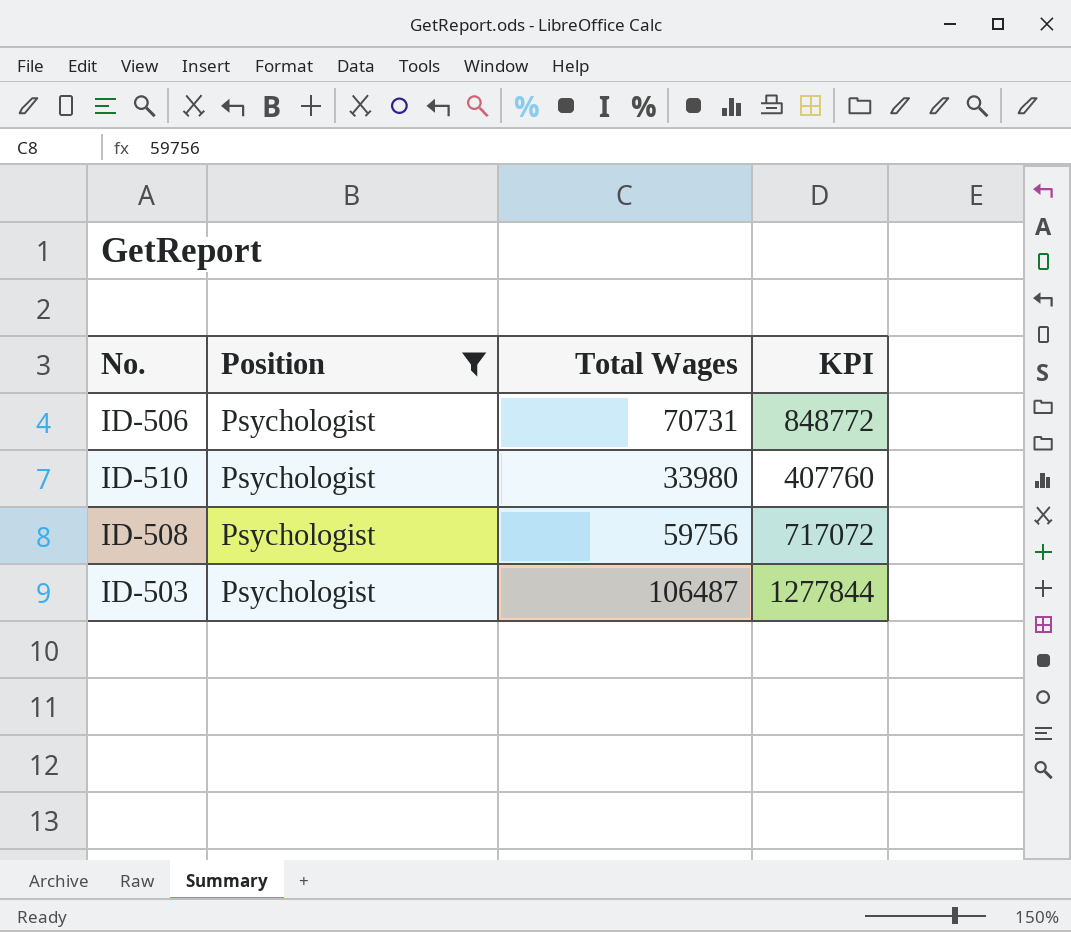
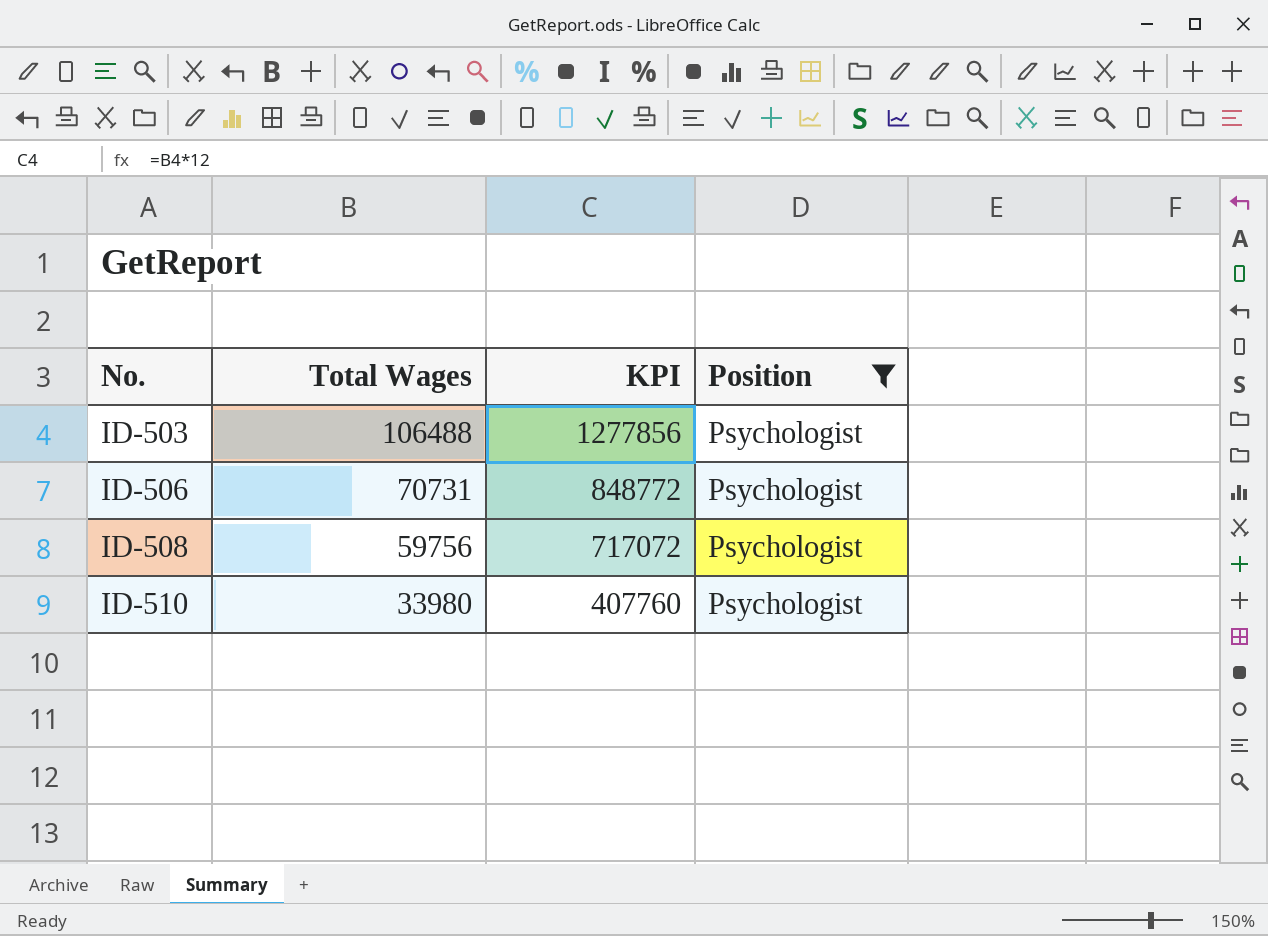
row order: none -> No. ascending
column Position | position: 2 -> 4
ID-503 | Total Wages: 106487 -> 106488
ID-503 | KPI: 1277844 -> 1277856

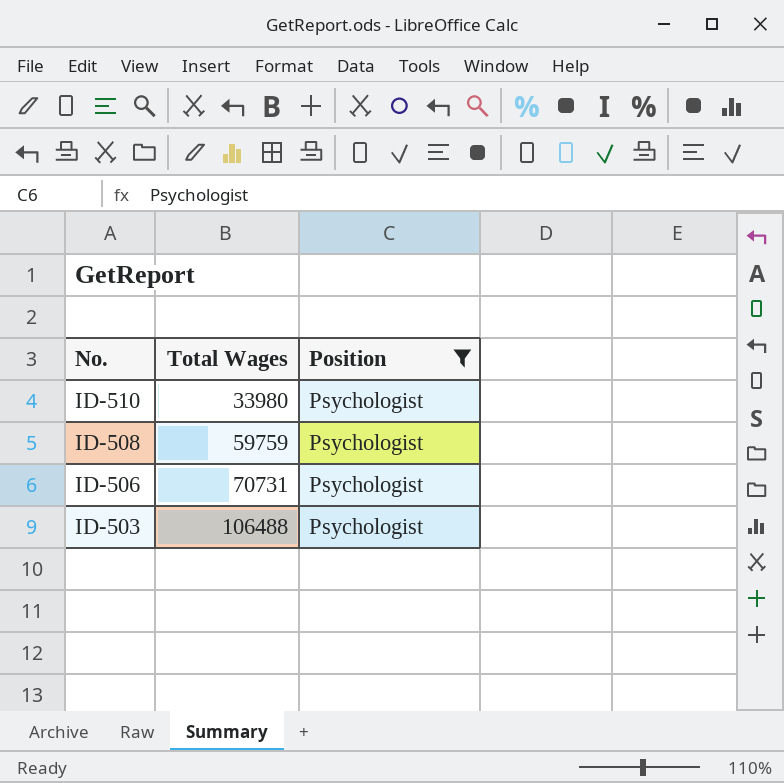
row order: No. ascending -> No. descending
column KPI | formula: [Total Wages] * 12 -> none
ID-508 | Total Wages: 59756 -> 59759

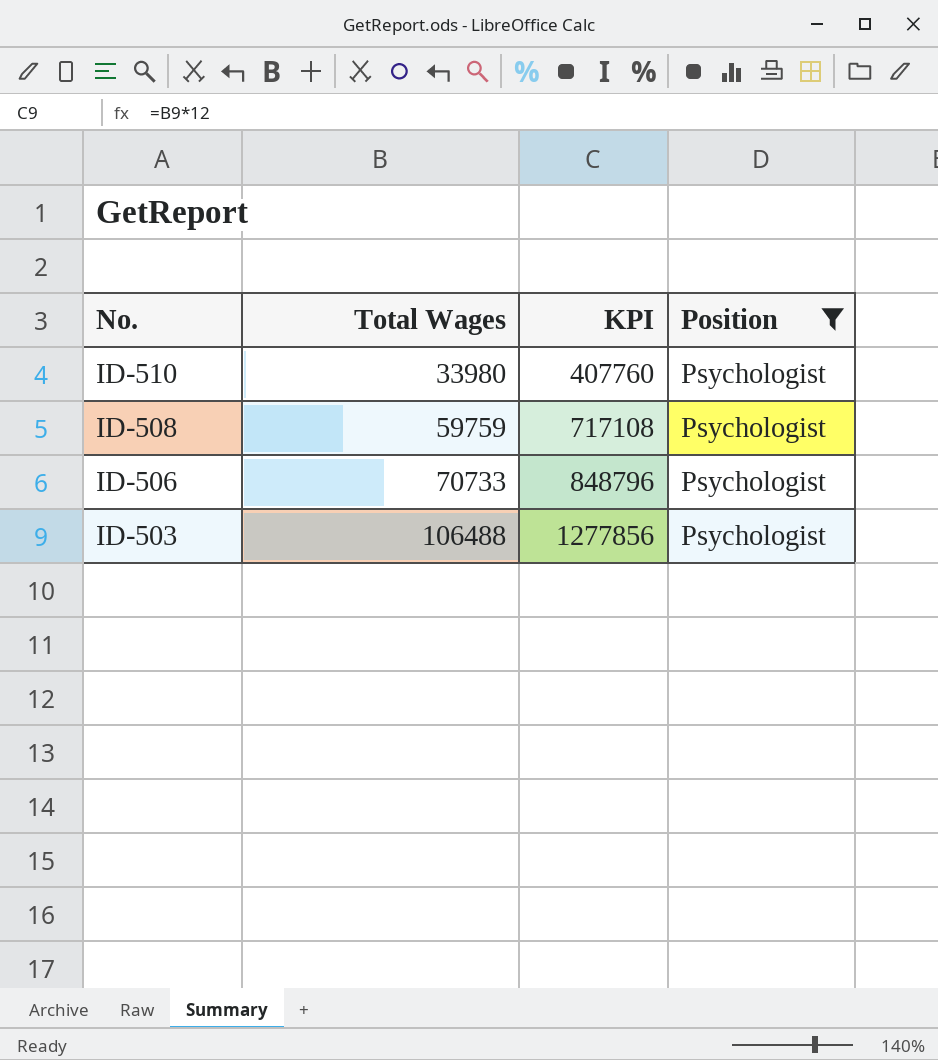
column KPI | formula: none -> [Total Wages] * 12
ID-506 | Total Wages: 70731 -> 70733

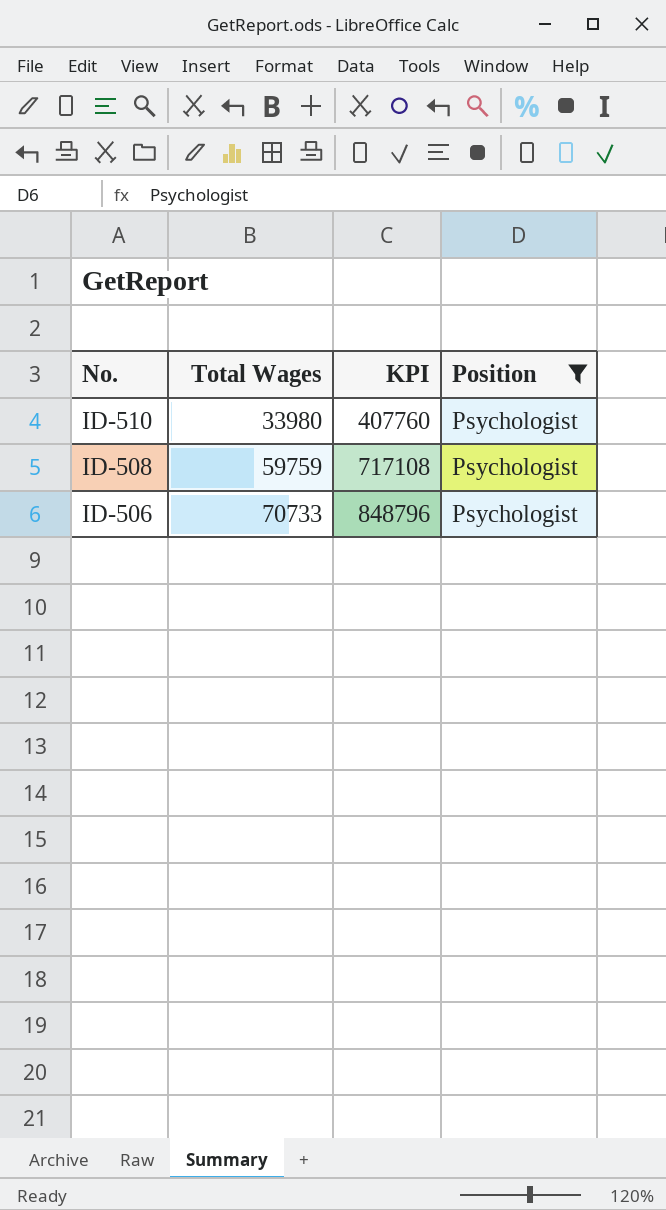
row ID-503: 106488 | 1277856 | Psychologist -> none

